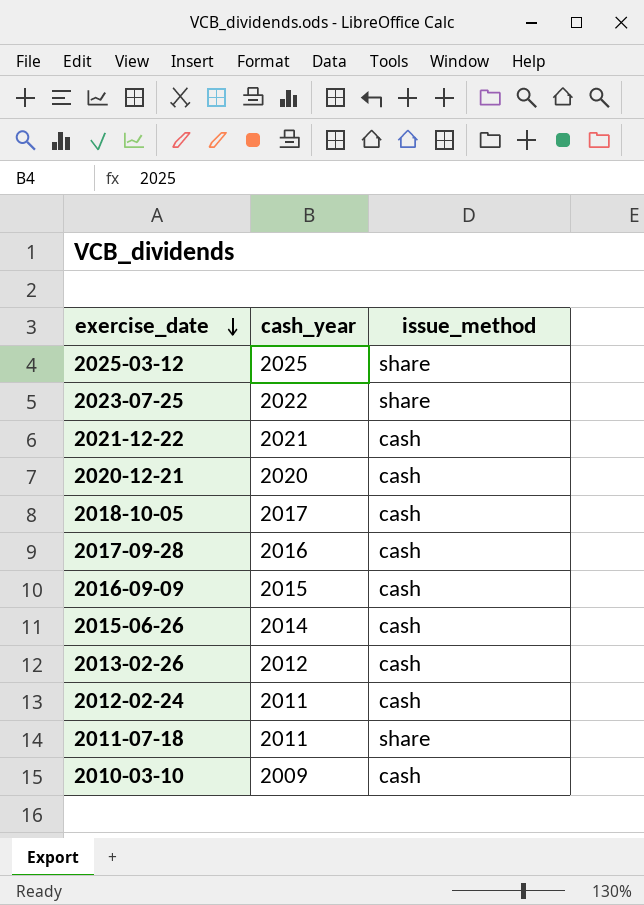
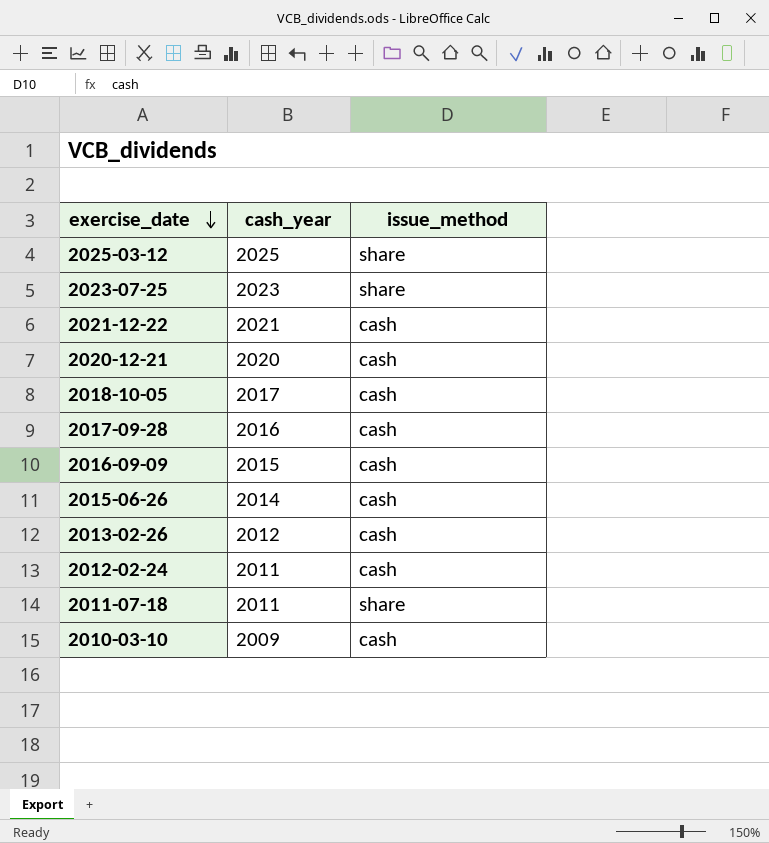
2023-07-25 | cash_year: 2022 -> 2023

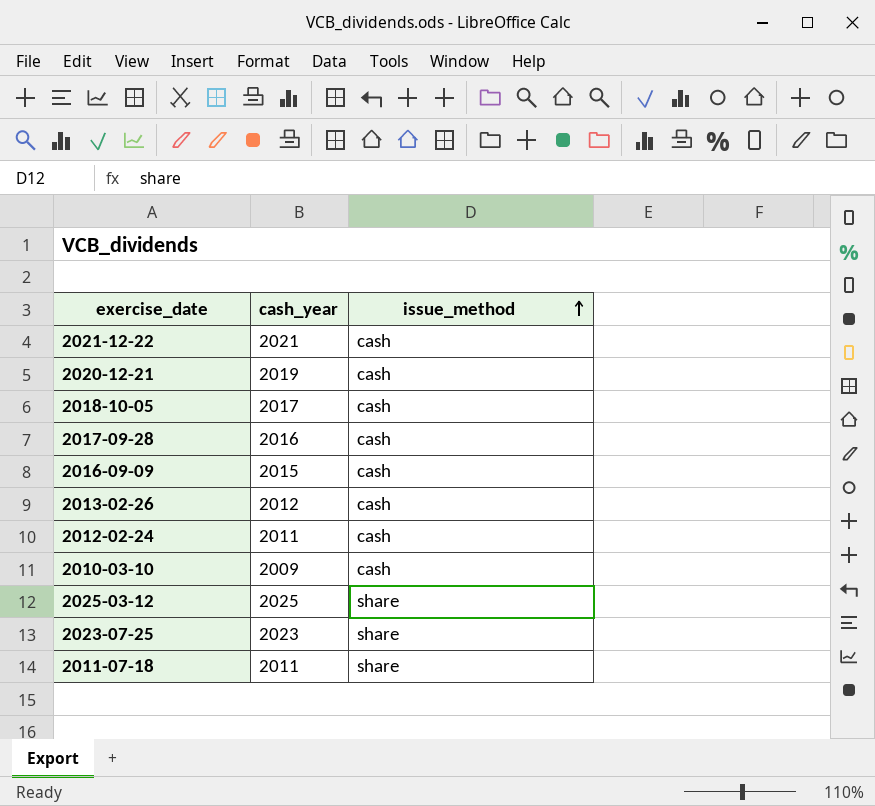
row order: exercise_date descending -> issue_method ascending
row 2015-06-26: 2014 | cash -> none
2020-12-21 | cash_year: 2020 -> 2019

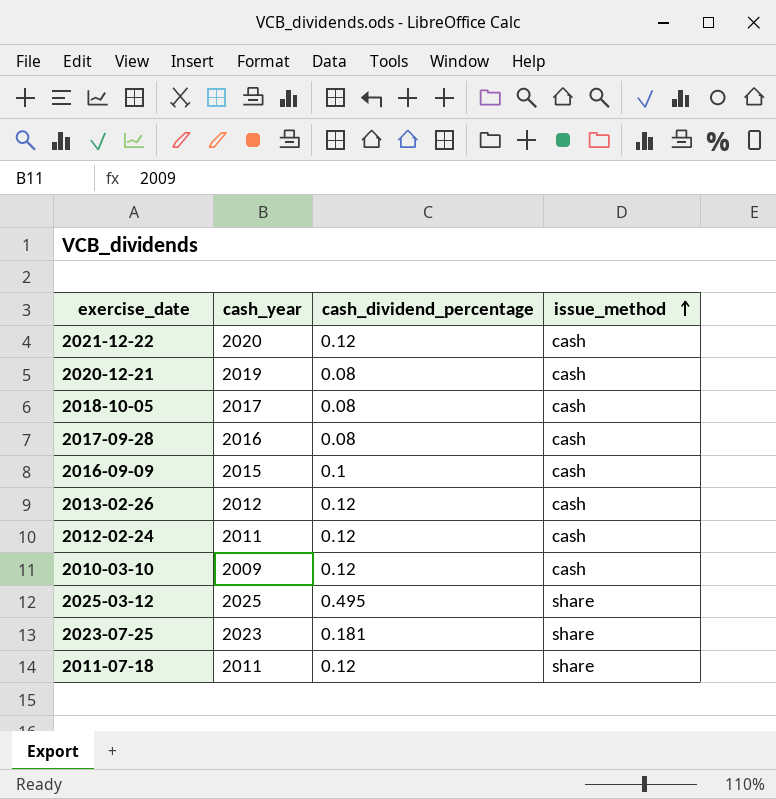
column cash_dividend_percentage | position: none -> 3
2021-12-22 | cash_year: 2021 -> 2020

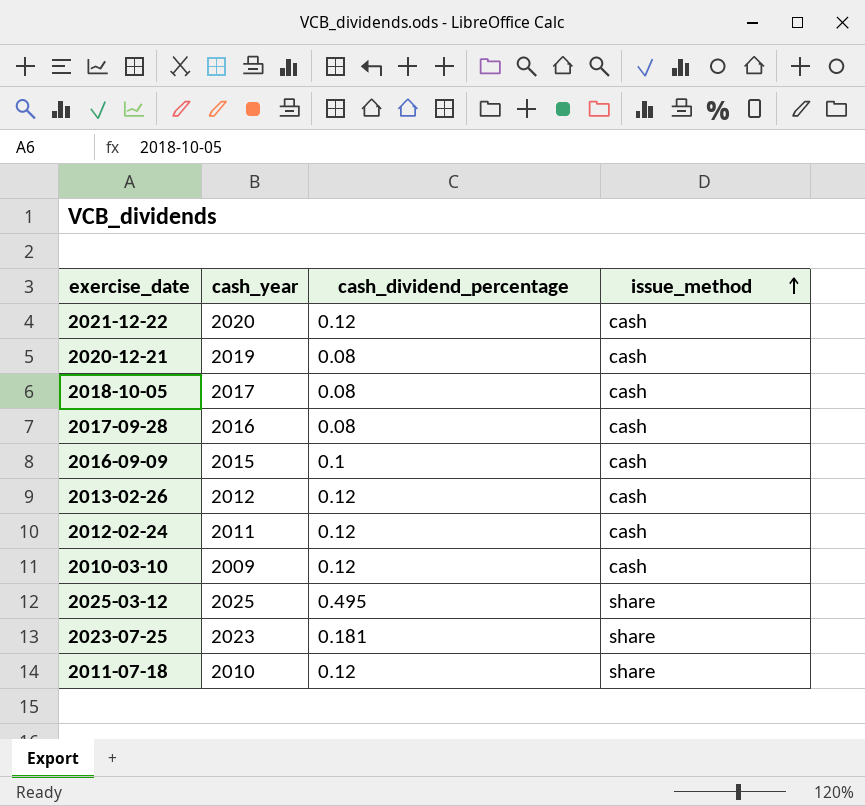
2011-07-18 | cash_year: 2011 -> 2010

